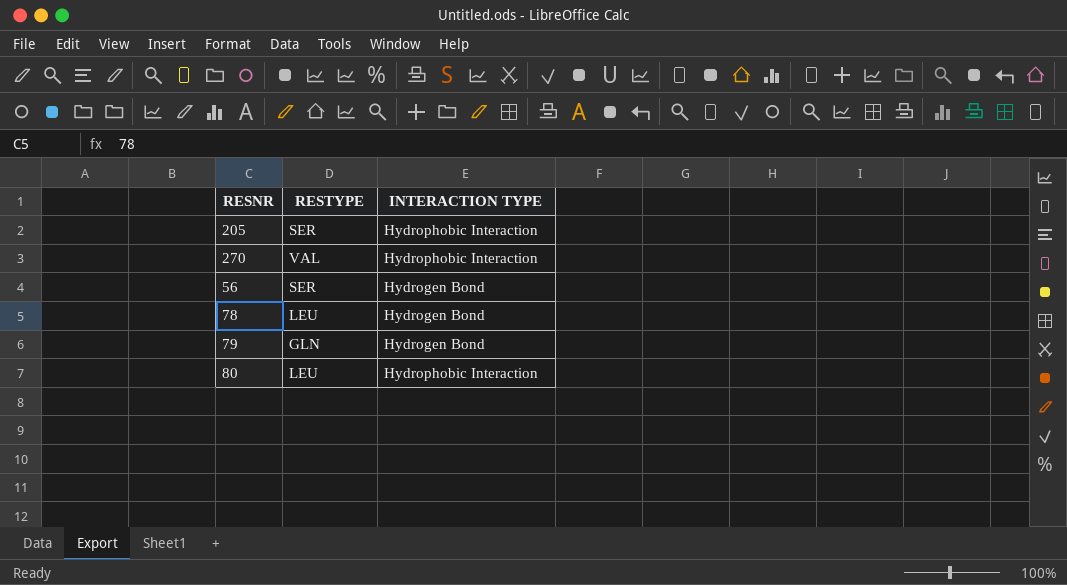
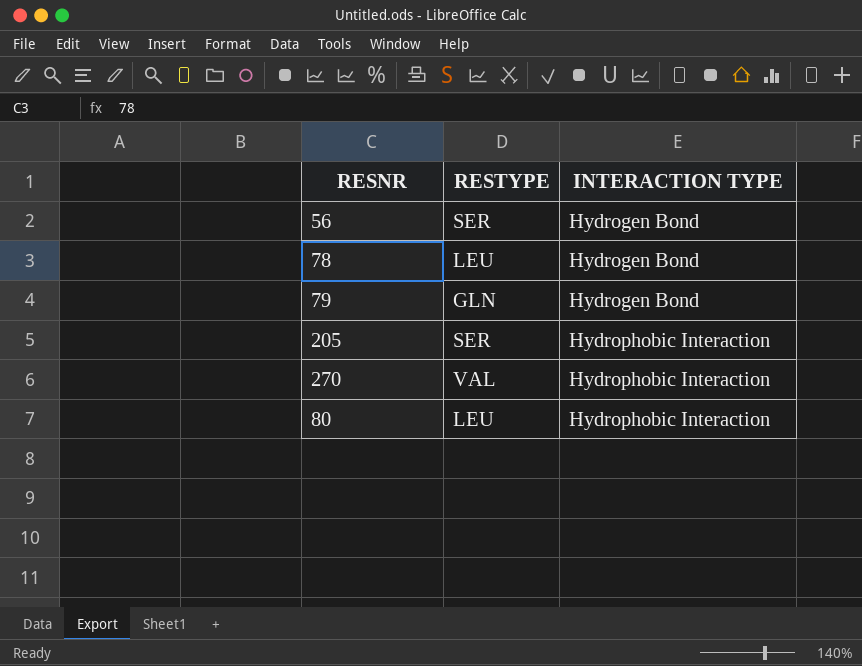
row order: none -> INTERACTION TYPE ascending

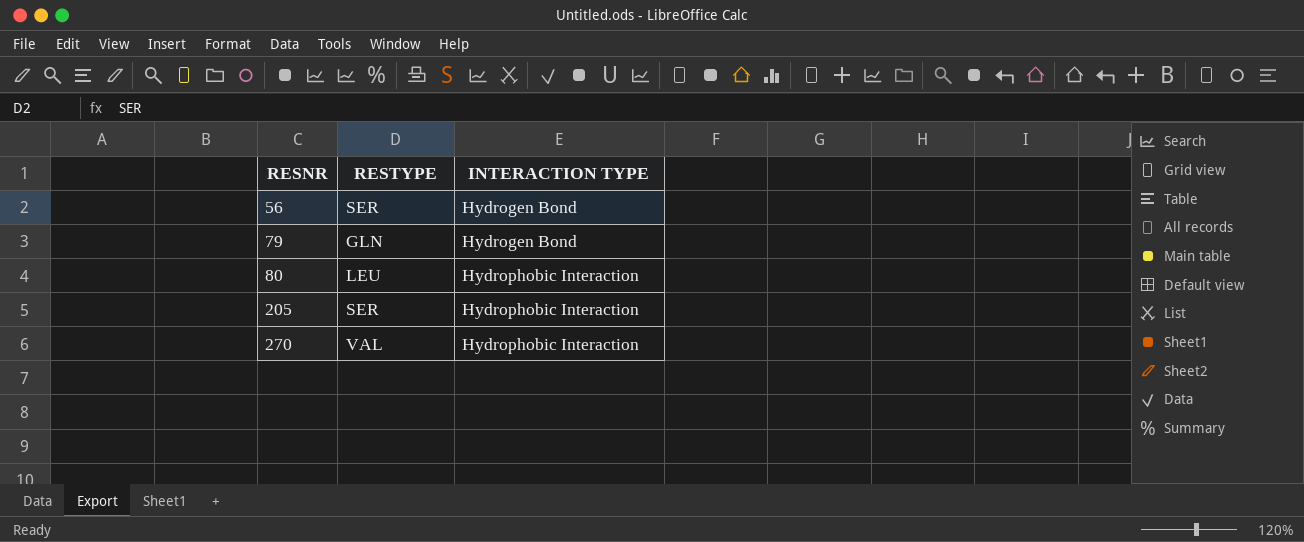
row order: INTERACTION TYPE ascending -> RESNR ascending
row 78: LEU | Hydrogen Bond -> none

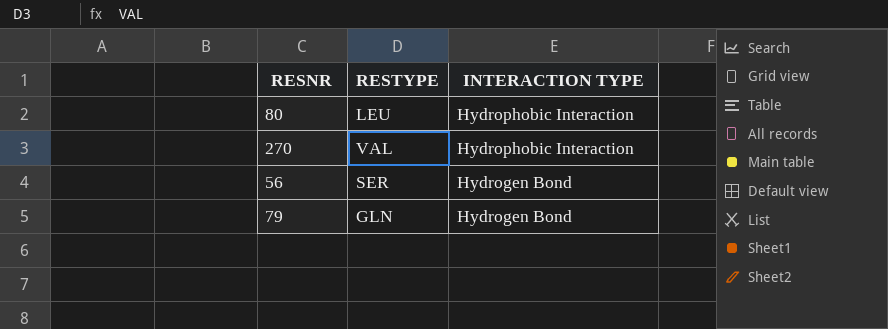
row order: RESNR ascending -> INTERACTION TYPE descending
row 205: SER | Hydrophobic Interaction -> none

